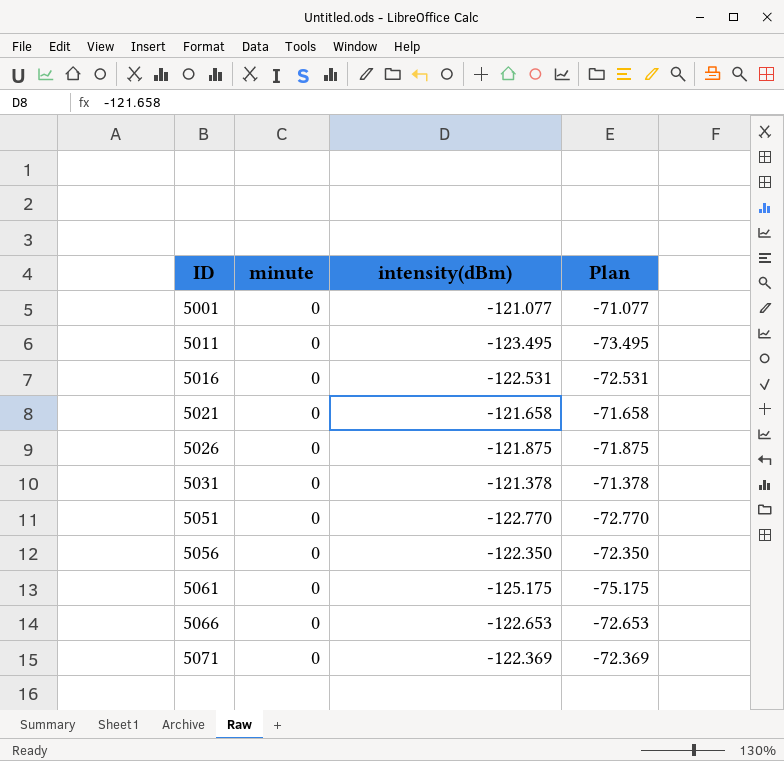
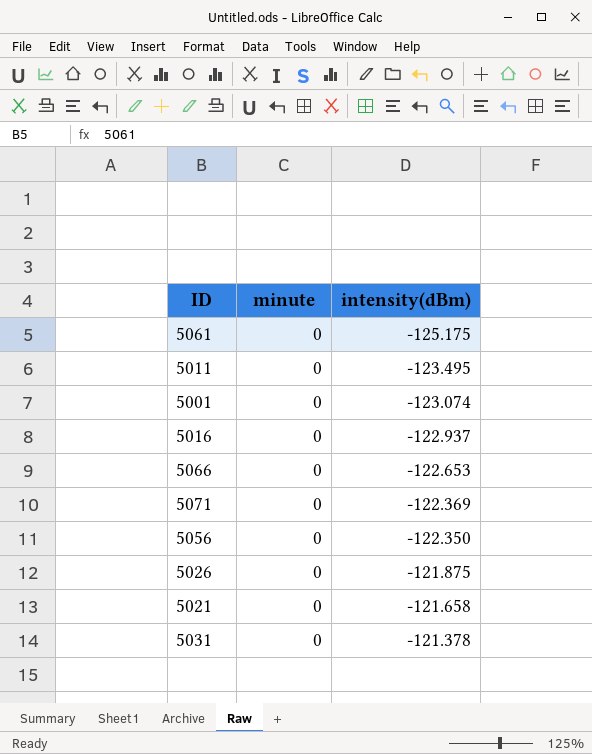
row order: ID ascending -> intensity(dBm) ascending
column Plan | formula: [intensity(dBm)] + 50 -> none
row 5051: 0 | -122.770 | -72.770 -> none
5001 | intensity(dBm): -121.077 -> -123.074
5016 | intensity(dBm): -122.531 -> -122.937

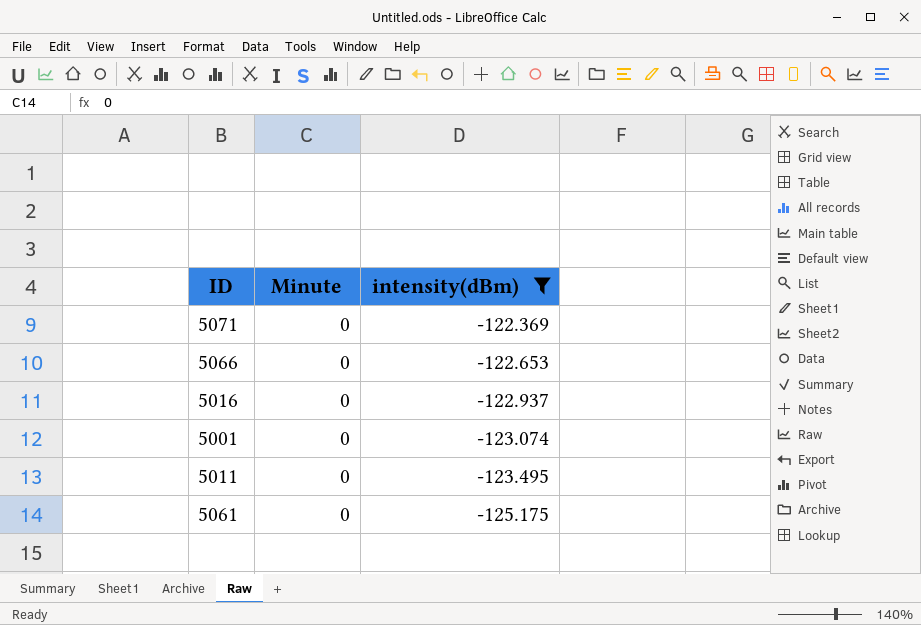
filter: none -> intensity(dBm) <= -122.369
row order: intensity(dBm) ascending -> intensity(dBm) descending
column name: minute -> Minute

